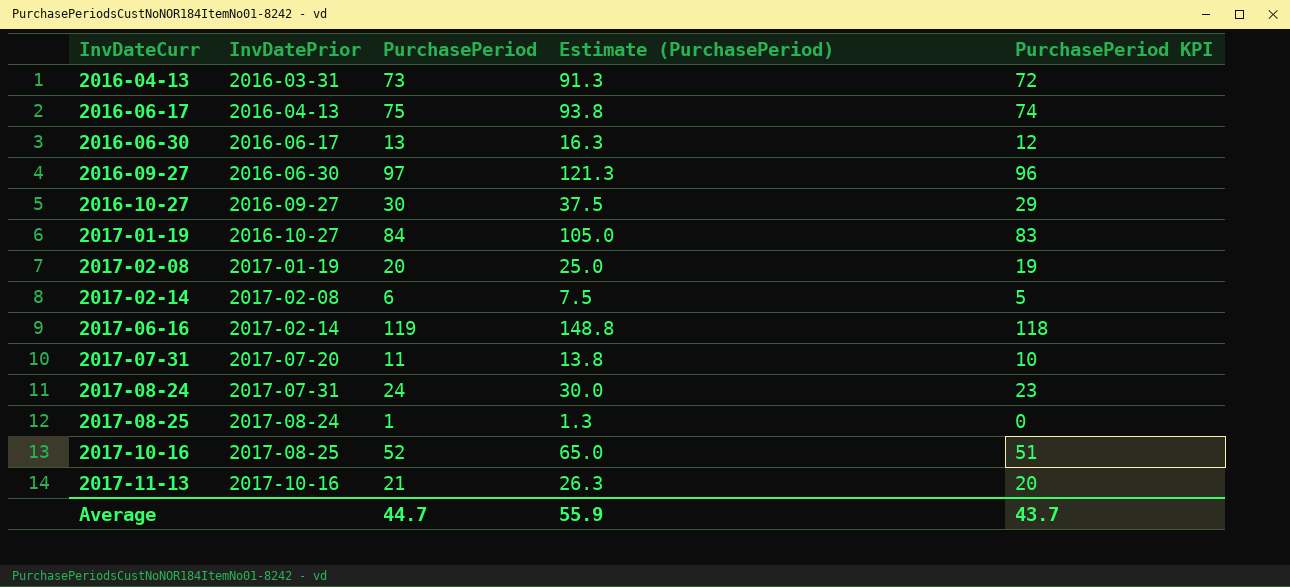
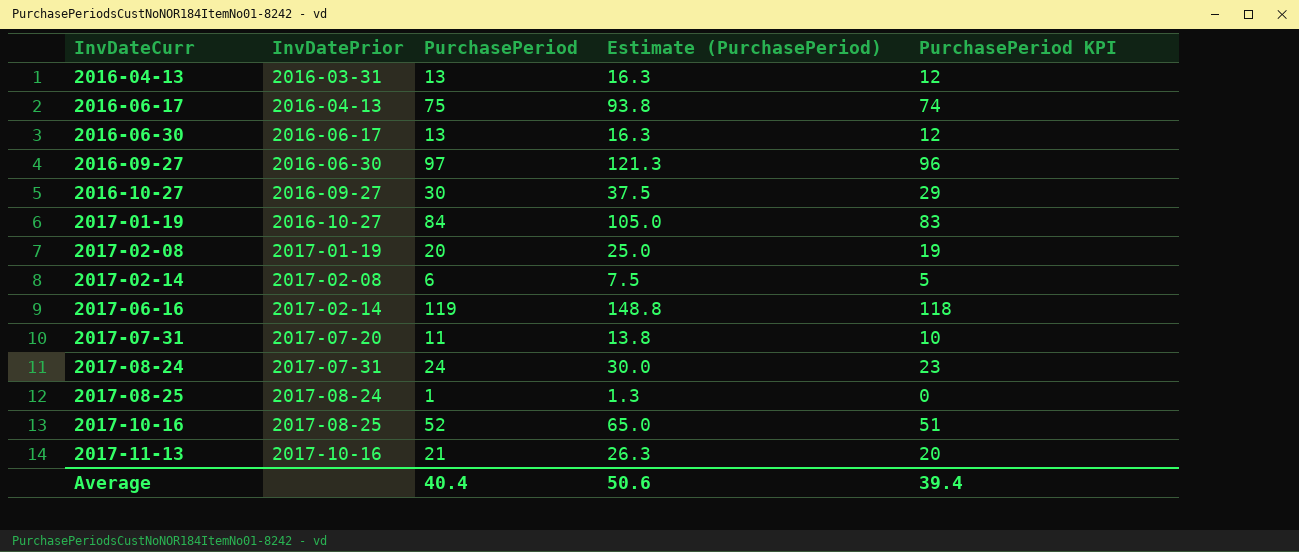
2016-04-13 | PurchasePeriod: 73 -> 13
2016-04-13 | Estimate (PurchasePeriod): 91.3 -> 16.3
2016-04-13 | PurchasePeriod KPI: 72 -> 12
Average | PurchasePeriod: 44.7 -> 40.4
Average | Estimate (PurchasePeriod): 55.9 -> 50.6
Average | PurchasePeriod KPI: 43.7 -> 39.4

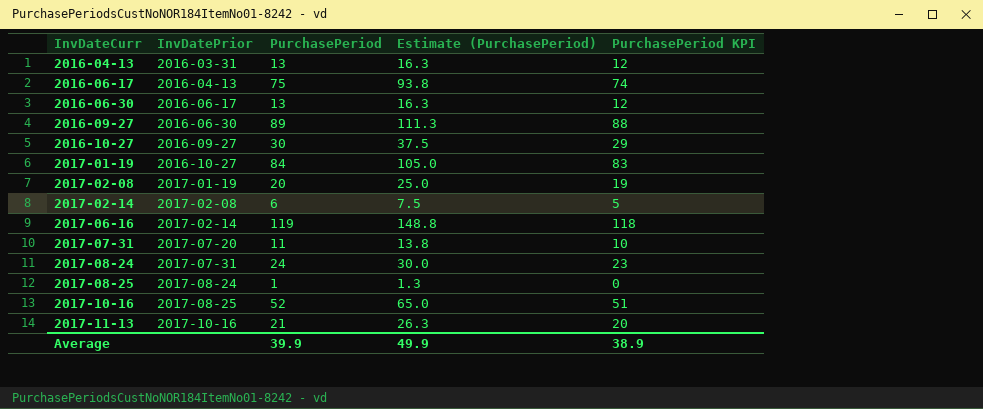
2016-09-27 | PurchasePeriod: 97 -> 89
2016-09-27 | Estimate (PurchasePeriod): 121.3 -> 111.3
2016-09-27 | PurchasePeriod KPI: 96 -> 88
Average | PurchasePeriod: 40.4 -> 39.9
Average | Estimate (PurchasePeriod): 50.6 -> 49.9
Average | PurchasePeriod KPI: 39.4 -> 38.9

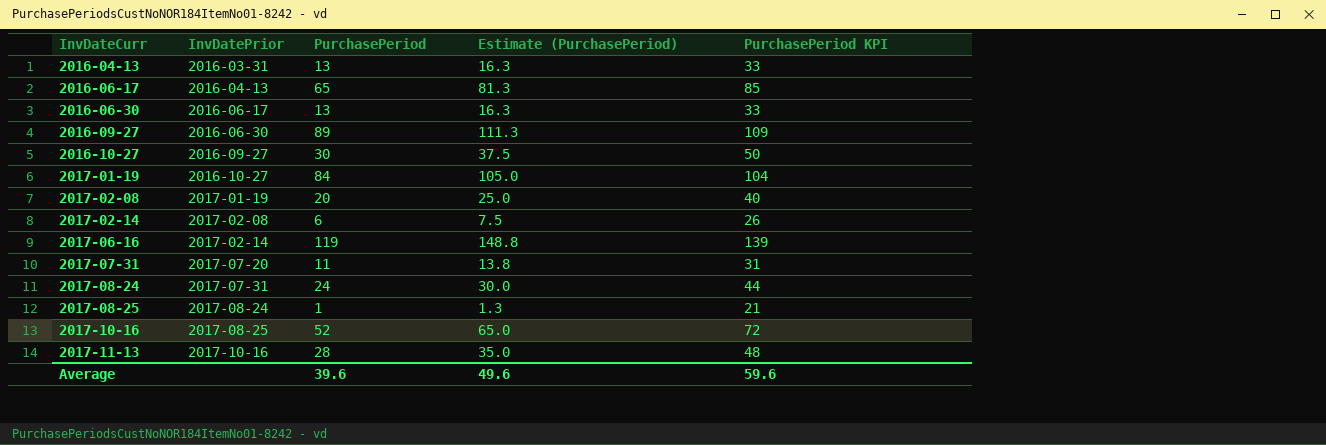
column PurchasePeriod KPI | formula: [PurchasePeriod] - 1 -> [PurchasePeriod] + 20
2016-06-17 | PurchasePeriod: 75 -> 65
2016-06-17 | Estimate (PurchasePeriod): 93.8 -> 81.3
2017-11-13 | PurchasePeriod: 21 -> 28
2017-11-13 | Estimate (PurchasePeriod): 26.3 -> 35.0
Average | PurchasePeriod: 39.9 -> 39.6
Average | Estimate (PurchasePeriod): 49.9 -> 49.6
Average | PurchasePeriod KPI: 38.9 -> 59.6

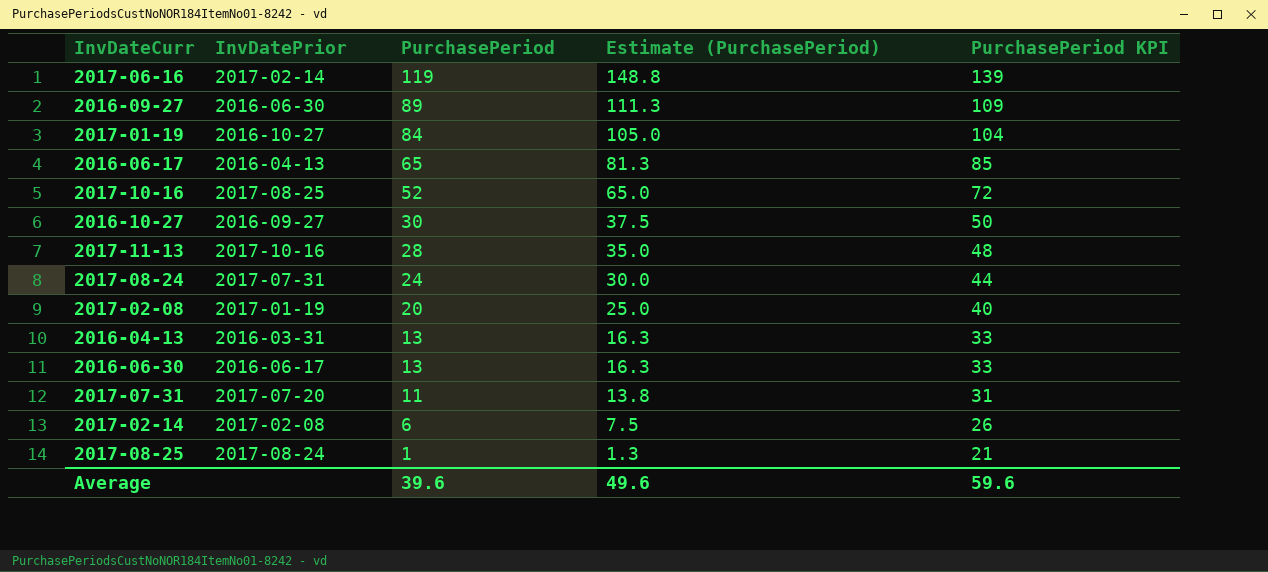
row order: InvDateCurr ascending -> PurchasePeriod descending

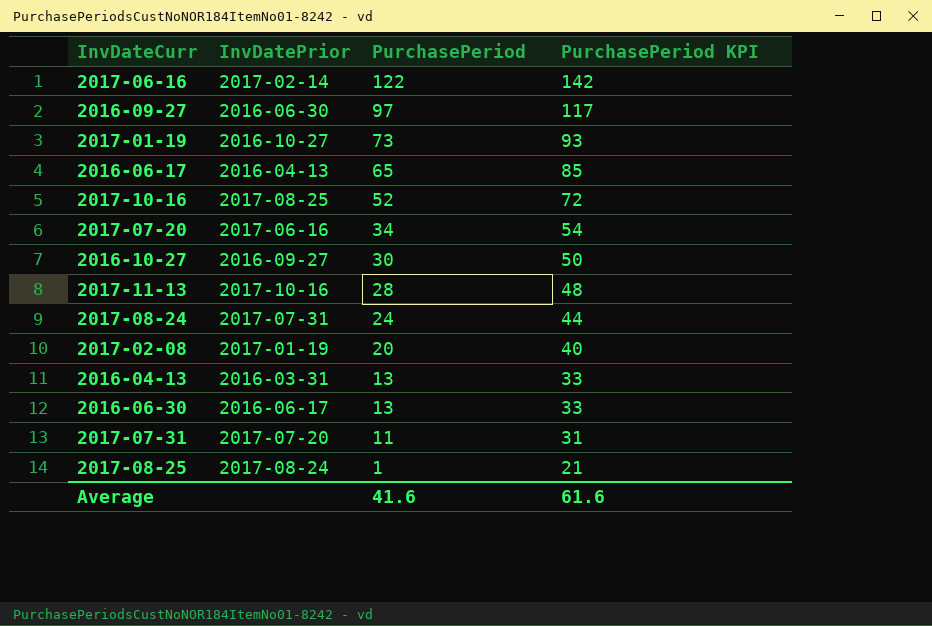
column Estimate (PurchasePeriod) | formula: [PurchasePeriod] * 1.25 -> none
row 2017-02-14: 2017-02-08 | 6 | 7.5 | 26 -> none
2017-06-16 | PurchasePeriod: 119 -> 122
2017-06-16 | PurchasePeriod KPI: 139 -> 142
2016-09-27 | PurchasePeriod: 89 -> 97
2016-09-27 | PurchasePeriod KPI: 109 -> 117
2017-01-19 | PurchasePeriod: 84 -> 73
2017-01-19 | PurchasePeriod KPI: 104 -> 93
row 2017-07-20: none -> 2017-06-16 | 34 | 54
Average | PurchasePeriod: 39.6 -> 41.6
Average | PurchasePeriod KPI: 59.6 -> 61.6

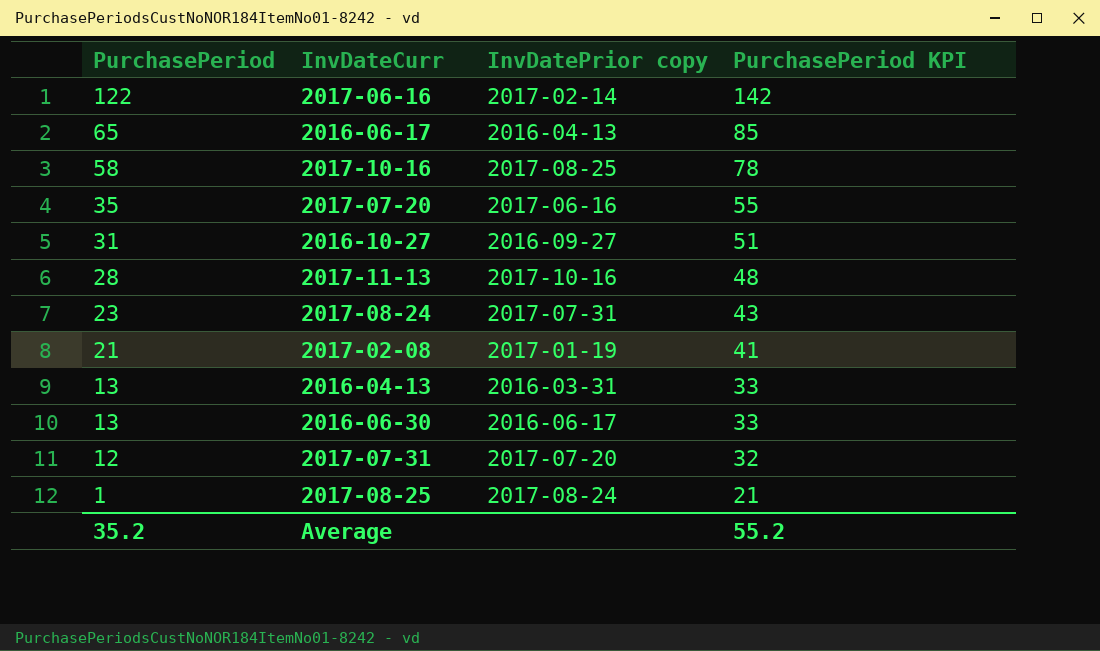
column PurchasePeriod | position: 3 -> 1
column name: InvDatePrior -> InvDatePrior copy
row 2016-09-27: 2016-06-30 | 97 | 117 -> none
row 2017-01-19: 2016-10-27 | 73 | 93 -> none
2017-10-16 | PurchasePeriod: 52 -> 58
2017-10-16 | PurchasePeriod KPI: 72 -> 78
2017-07-20 | PurchasePeriod: 34 -> 35
2017-07-20 | PurchasePeriod KPI: 54 -> 55
2016-10-27 | PurchasePeriod: 30 -> 31
2016-10-27 | PurchasePeriod KPI: 50 -> 51
2017-08-24 | PurchasePeriod: 24 -> 23
2017-08-24 | PurchasePeriod KPI: 44 -> 43
2017-02-08 | PurchasePeriod: 20 -> 21
2017-02-08 | PurchasePeriod KPI: 40 -> 41
2017-07-31 | PurchasePeriod: 11 -> 12
2017-07-31 | PurchasePeriod KPI: 31 -> 32
Average | PurchasePeriod: 41.6 -> 35.2
Average | PurchasePeriod KPI: 61.6 -> 55.2

